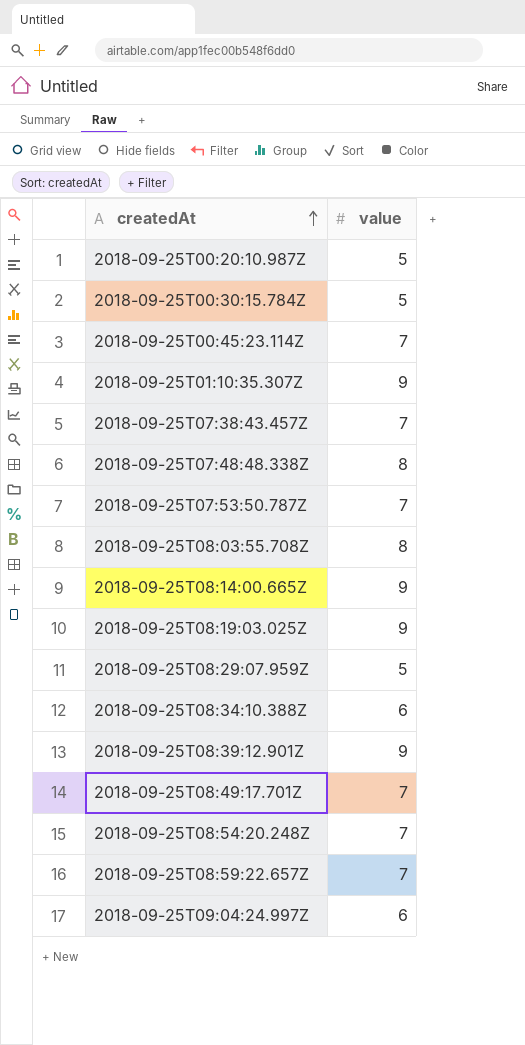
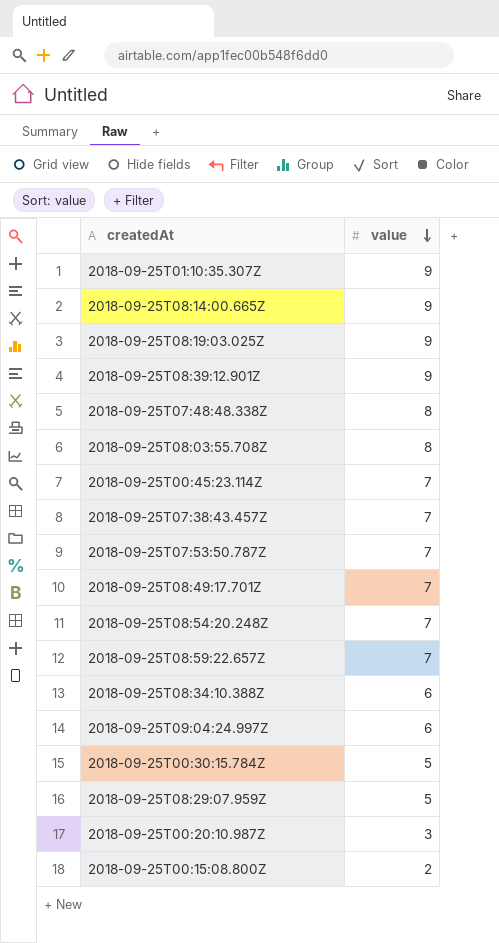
row order: createdAt ascending -> value descending
2018-09-25T00:20:10.987Z | value: 5 -> 3
row 2018-09-25T00:15:08.800Z: none -> 2

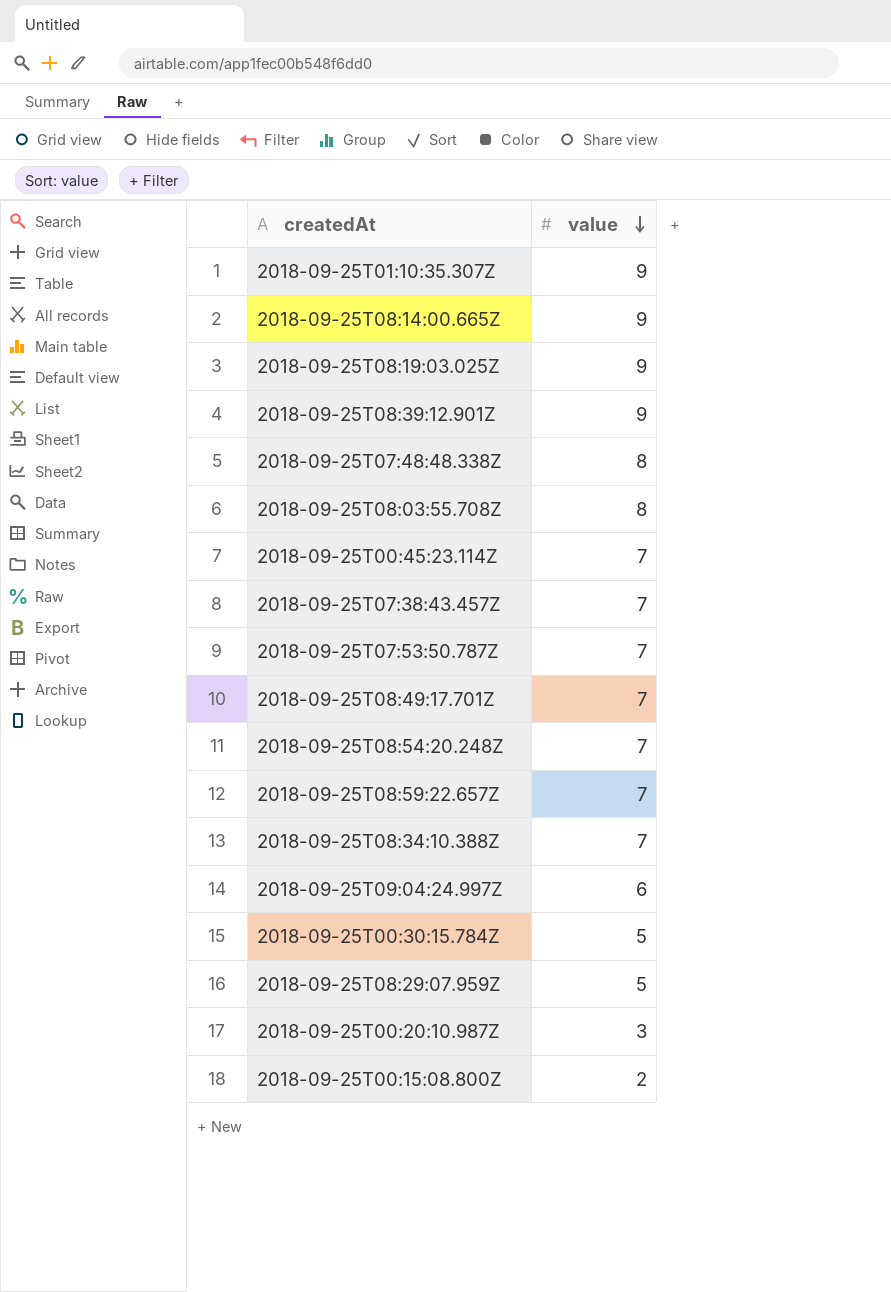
2018-09-25T08:34:10.388Z | value: 6 -> 7

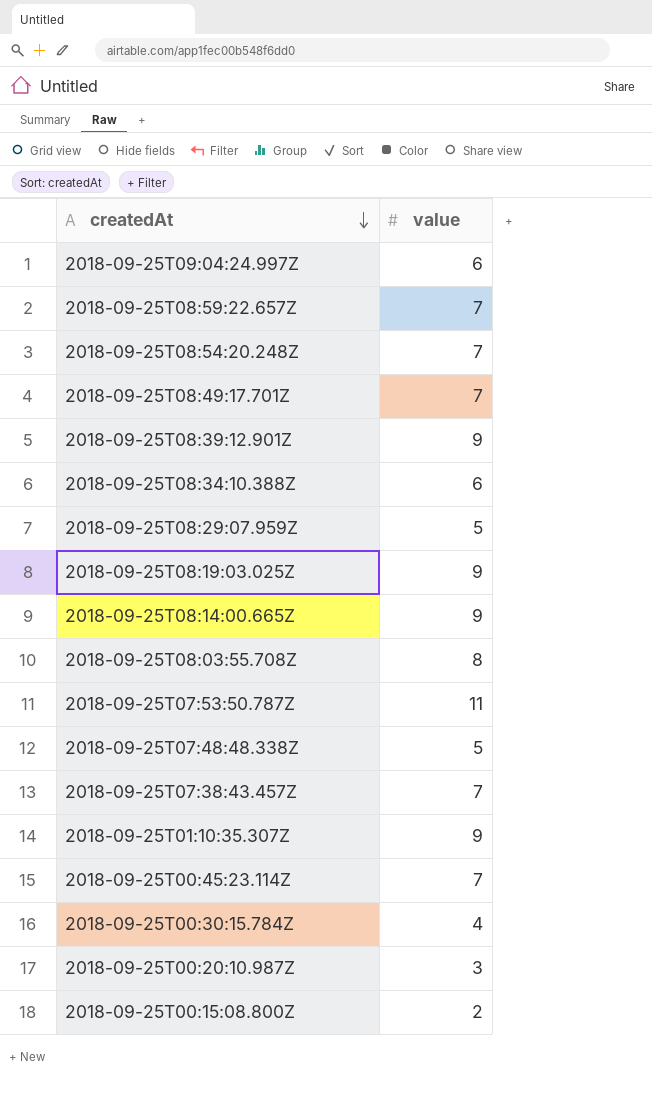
row order: value descending -> createdAt descending
2018-09-25T08:34:10.388Z | value: 7 -> 6
2018-09-25T07:53:50.787Z | value: 7 -> 11
2018-09-25T07:48:48.338Z | value: 8 -> 5
2018-09-25T00:30:15.784Z | value: 5 -> 4

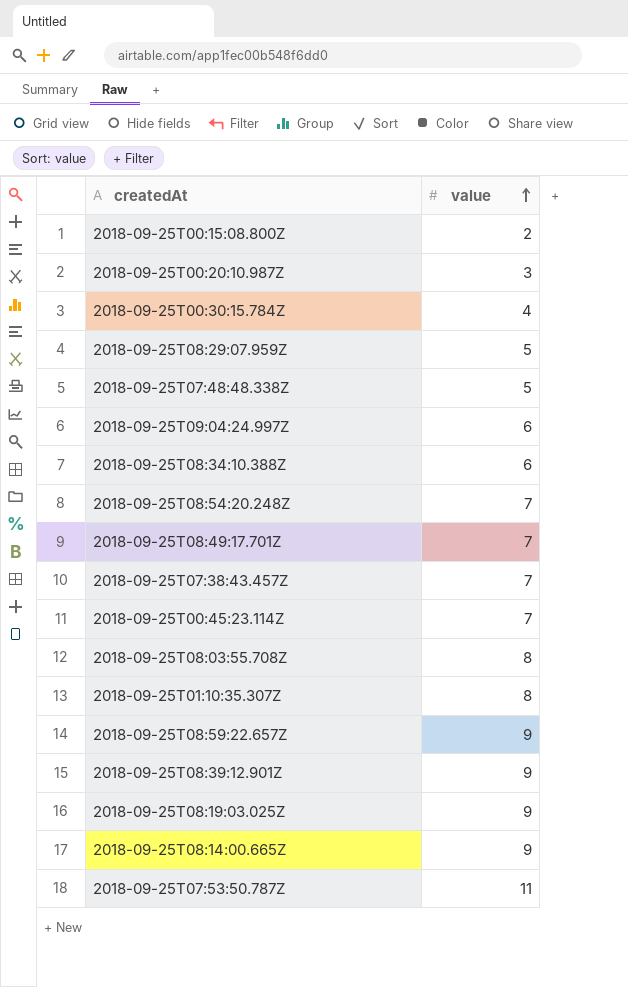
row order: createdAt descending -> value ascending
2018-09-25T01:10:35.307Z | value: 9 -> 8
2018-09-25T08:59:22.657Z | value: 7 -> 9

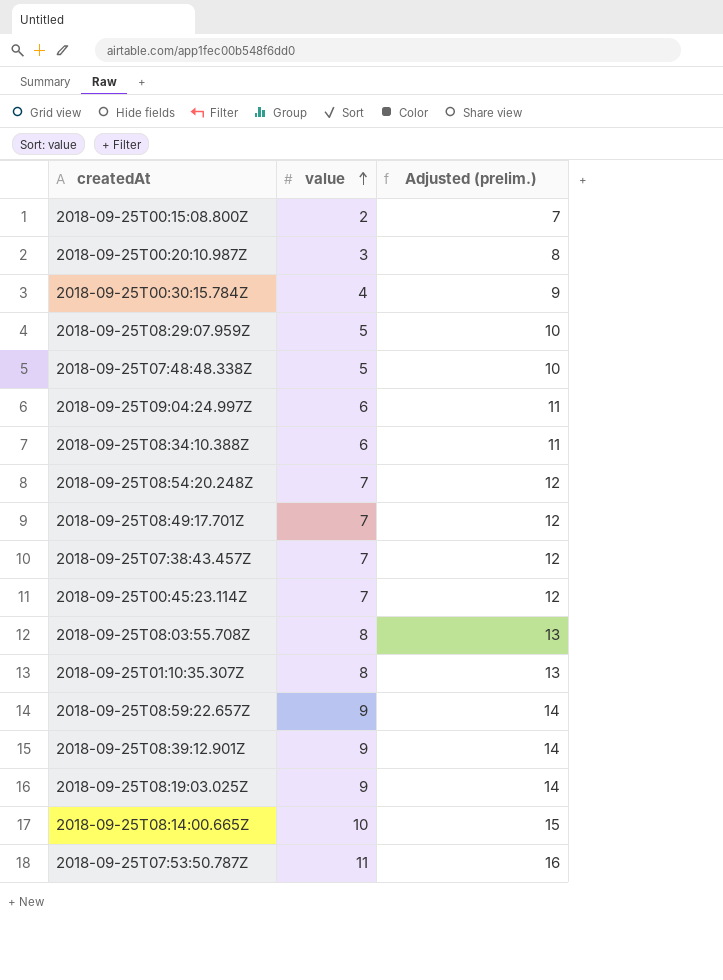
column Adjusted (prelim.) | formula: none -> [value] + 5
2018-09-25T08:14:00.665Z | value: 9 -> 10

